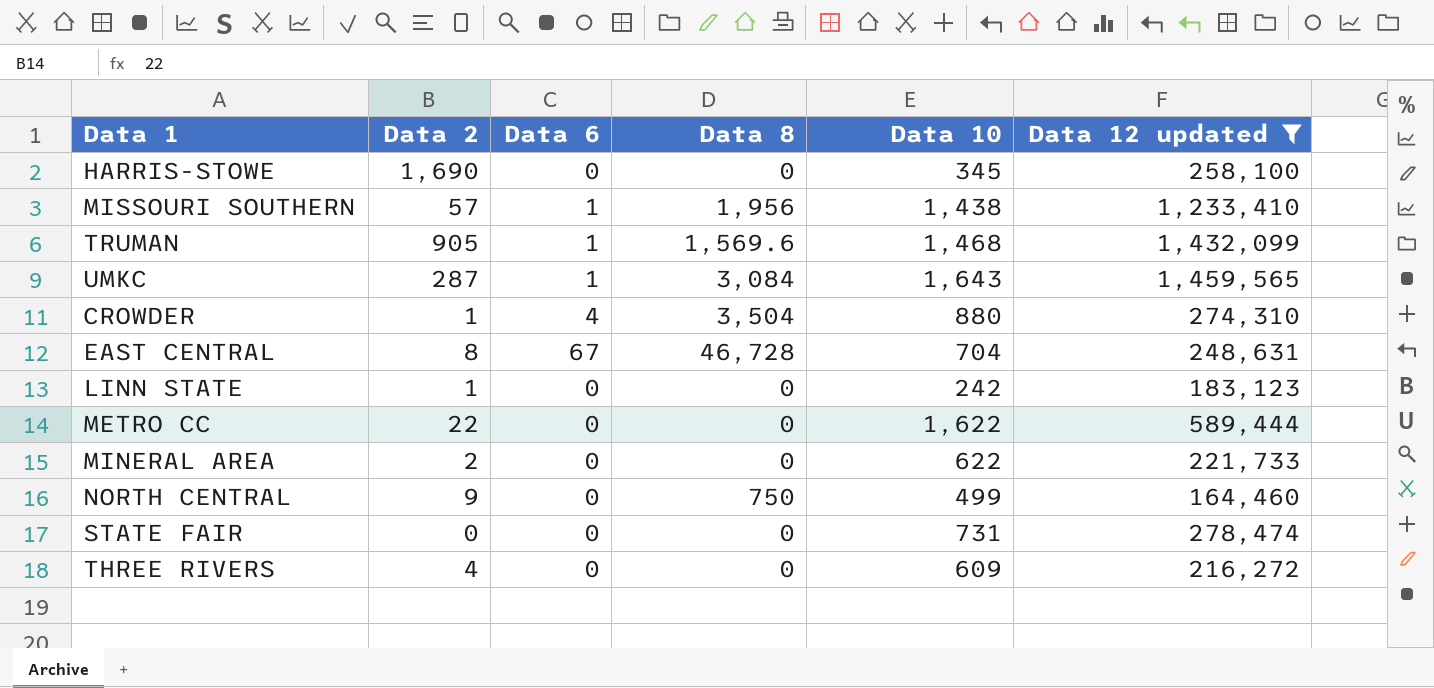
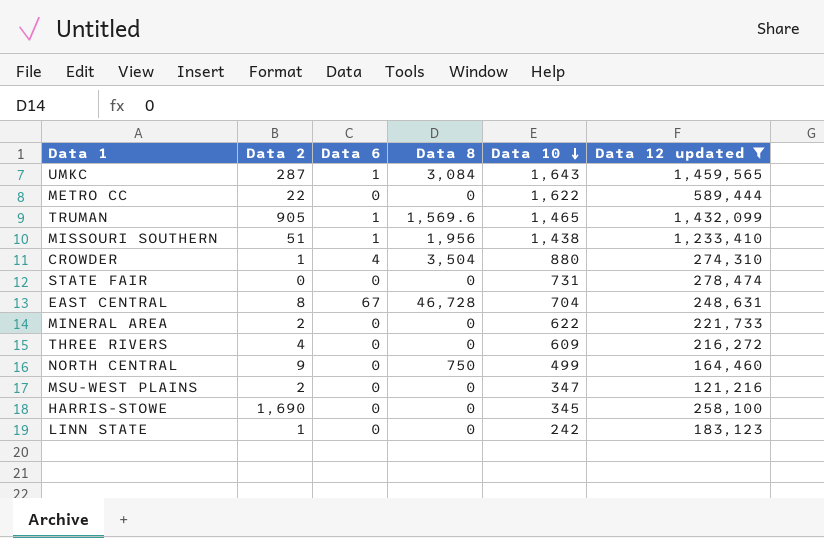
row order: none -> Data 10 descending
TRUMAN | Data 10: 1,468 -> 1,465
MISSOURI SOUTHERN | Data 2: 57 -> 51
row MSU-WEST PLAINS: none -> 2 | 0 | 0 | 347 | 121,216

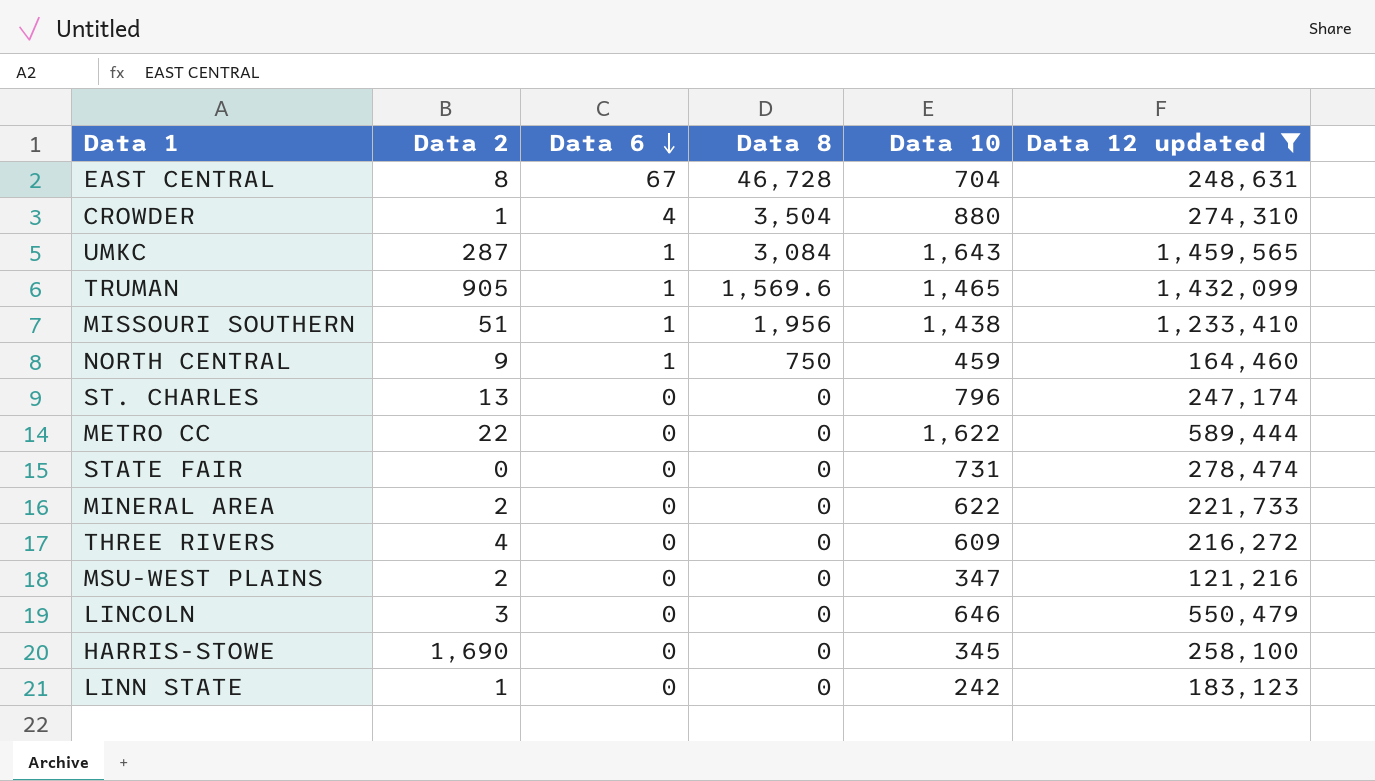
row order: Data 10 descending -> Data 6 descending
NORTH CENTRAL | Data 6: 0 -> 1
NORTH CENTRAL | Data 10: 499 -> 459
row ST. CHARLES: none -> 13 | 0 | 0 | 796 | 247,174
row LINCOLN: none -> 3 | 0 | 0 | 646 | 550,479

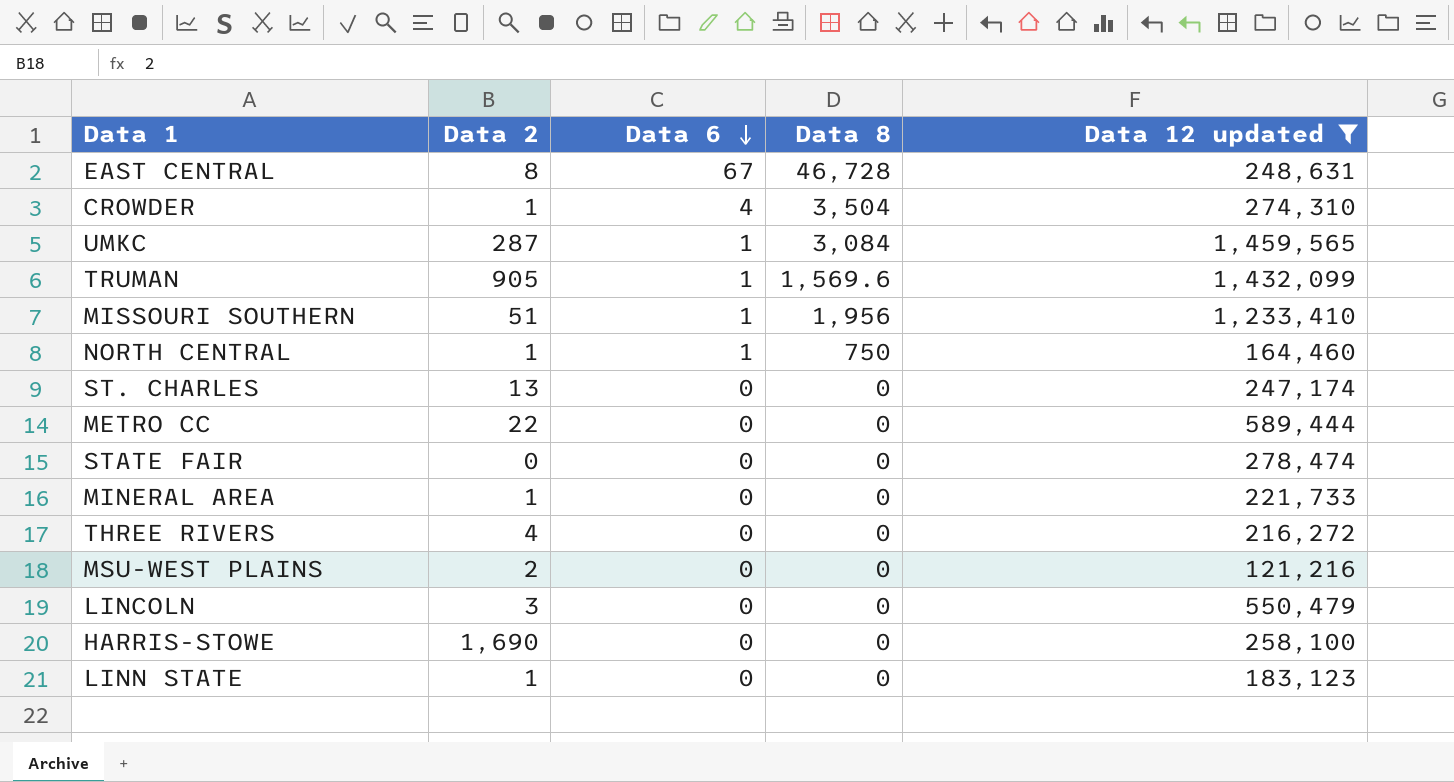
column Data 10 | position: 5 -> none
NORTH CENTRAL | Data 2: 9 -> 1
MINERAL AREA | Data 2: 2 -> 1

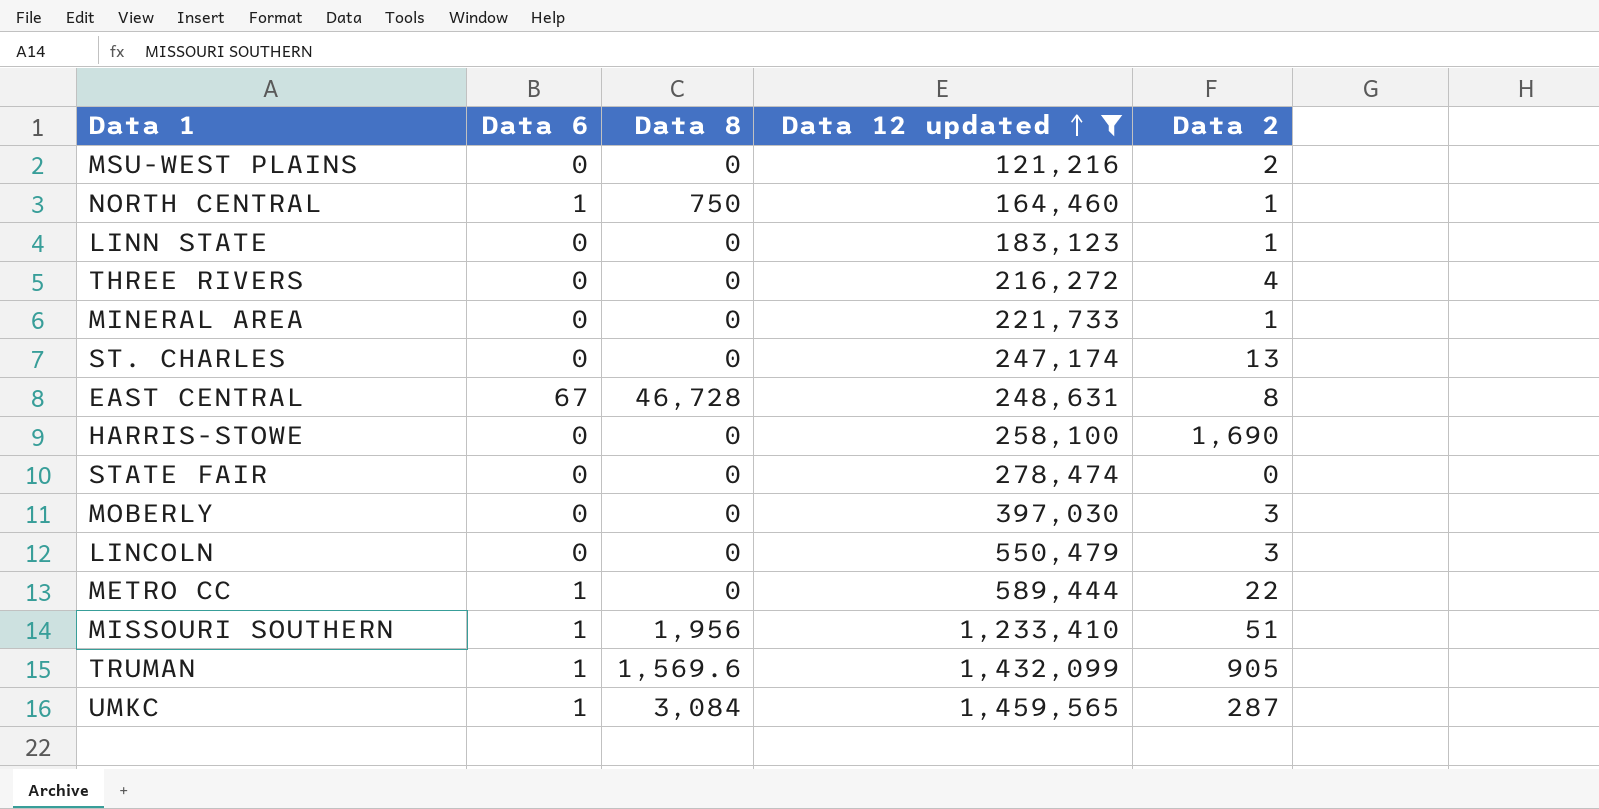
row order: Data 6 descending -> Data 12 updated ascending
column Data 2 | position: 2 -> 5
row CROWDER: 1 | 4 | 3,504 | 274,310 -> none
row MOBERLY: none -> 0 | 0 | 397,030 | 3
METRO CC | Data 6: 0 -> 1

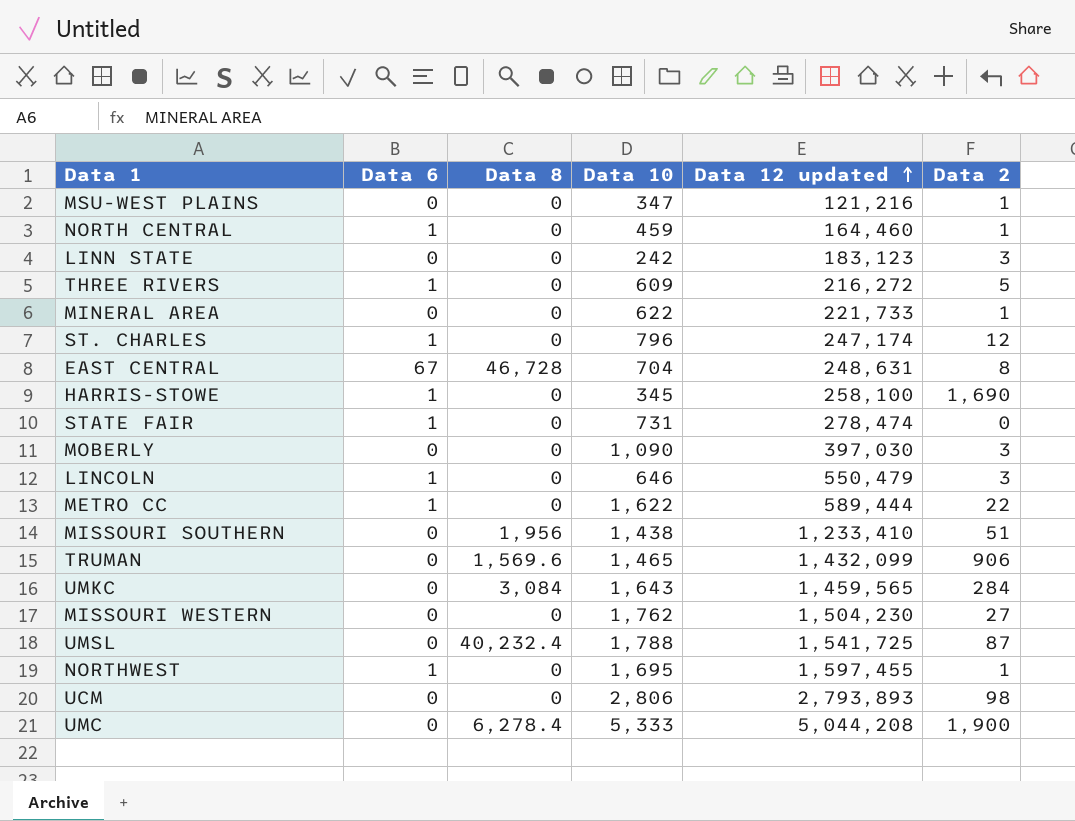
filter: Data 12 updated <= 1,459,565 -> none
column Data 10 | position: none -> 4
MSU-WEST PLAINS | Data 2: 2 -> 1
NORTH CENTRAL | Data 8: 750 -> 0
LINN STATE | Data 2: 1 -> 3
THREE RIVERS | Data 6: 0 -> 1
THREE RIVERS | Data 2: 4 -> 5
ST. CHARLES | Data 6: 0 -> 1
ST. CHARLES | Data 2: 13 -> 12
HARRIS-STOWE | Data 6: 0 -> 1
STATE FAIR | Data 6: 0 -> 1
LINCOLN | Data 6: 0 -> 1
MISSOURI SOUTHERN | Data 6: 1 -> 0
TRUMAN | Data 6: 1 -> 0
TRUMAN | Data 2: 905 -> 906
UMKC | Data 6: 1 -> 0
UMKC | Data 2: 287 -> 284

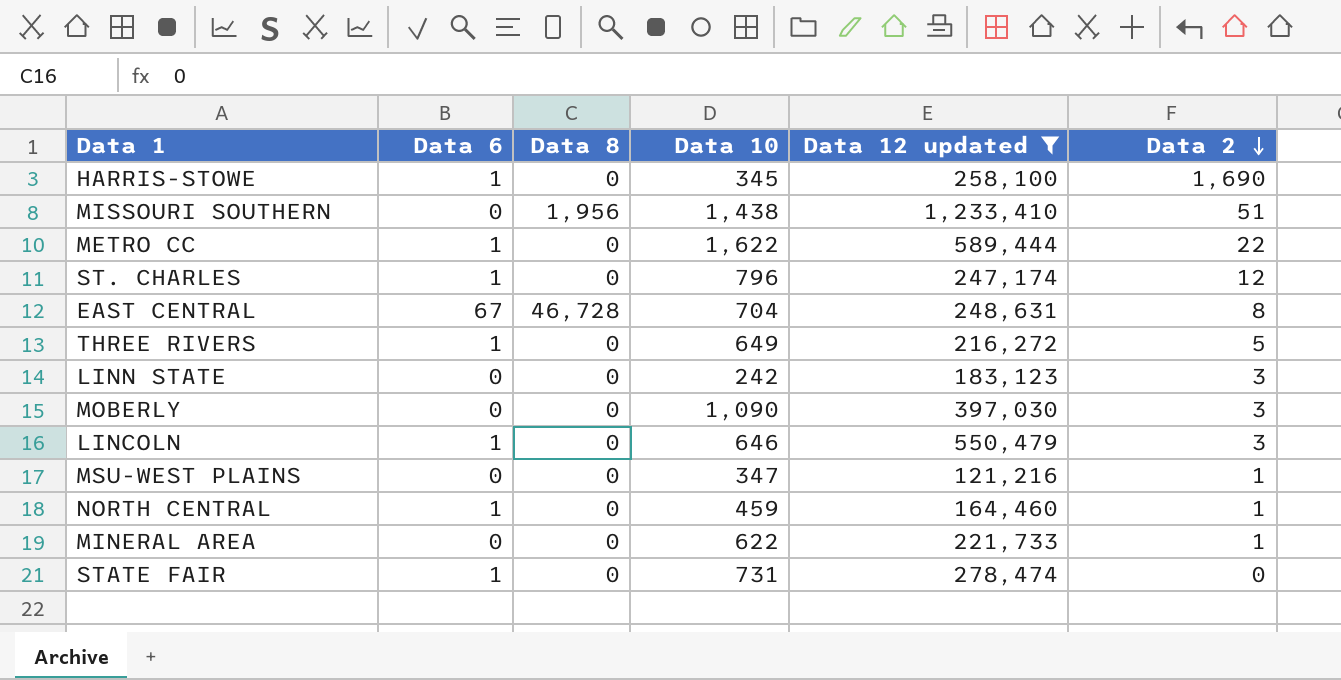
filter: none -> Data 12 updated <= 1,233,410
row order: Data 12 updated ascending -> Data 2 descending
THREE RIVERS | Data 10: 609 -> 649

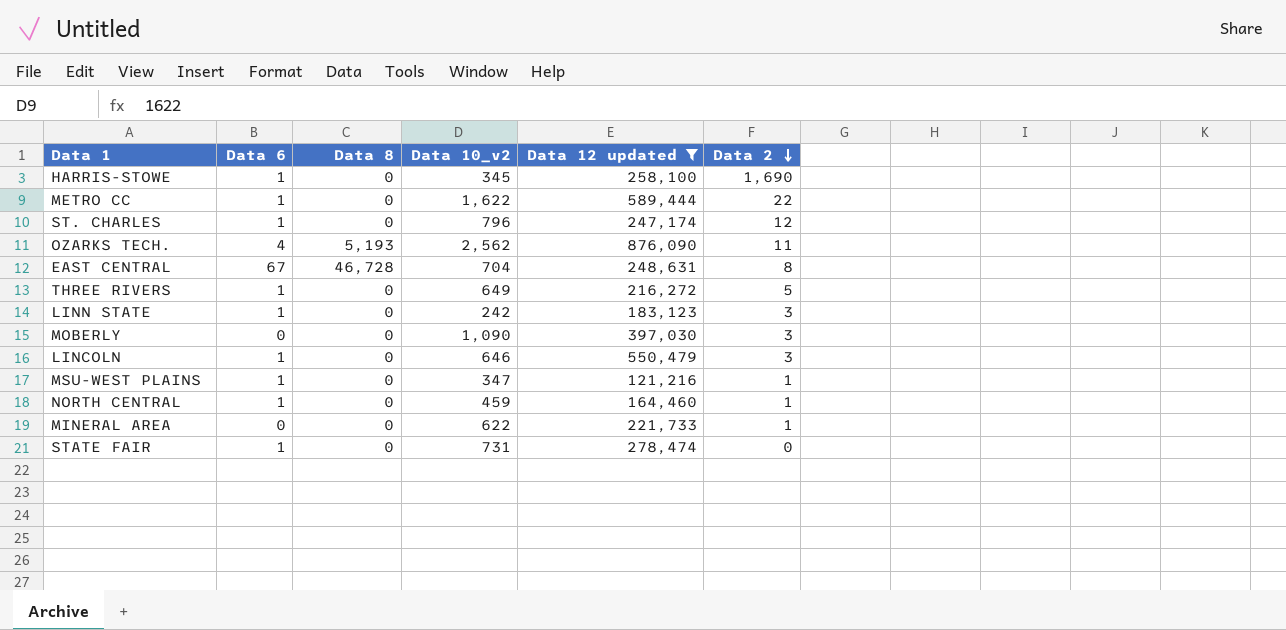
column name: Data 10 -> Data 10_v2
row MISSOURI SOUTHERN: 0 | 1,956 | 1,438 | 1,233,410 | 51 -> none
row OZARKS TECH.: none -> 4 | 5,193 | 2,562 | 876,090 | 11
LINN STATE | Data 6: 0 -> 1
MSU-WEST PLAINS | Data 6: 0 -> 1

